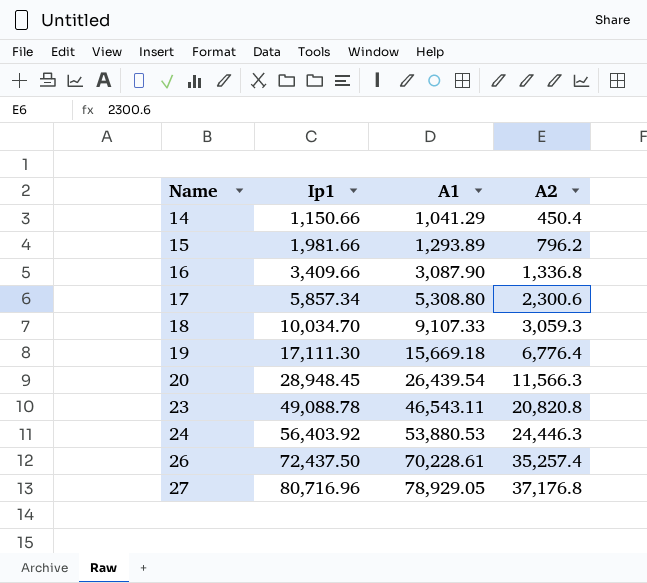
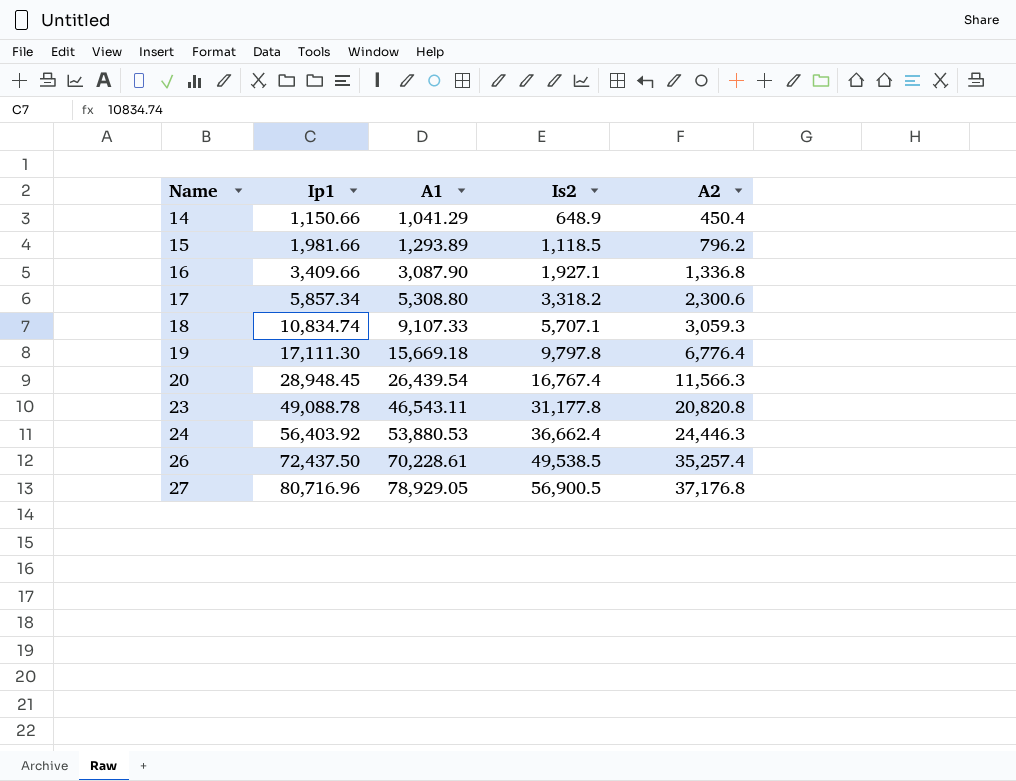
column Is2 | position: none -> 4
18 | Ip1: 10,034.70 -> 10,834.74

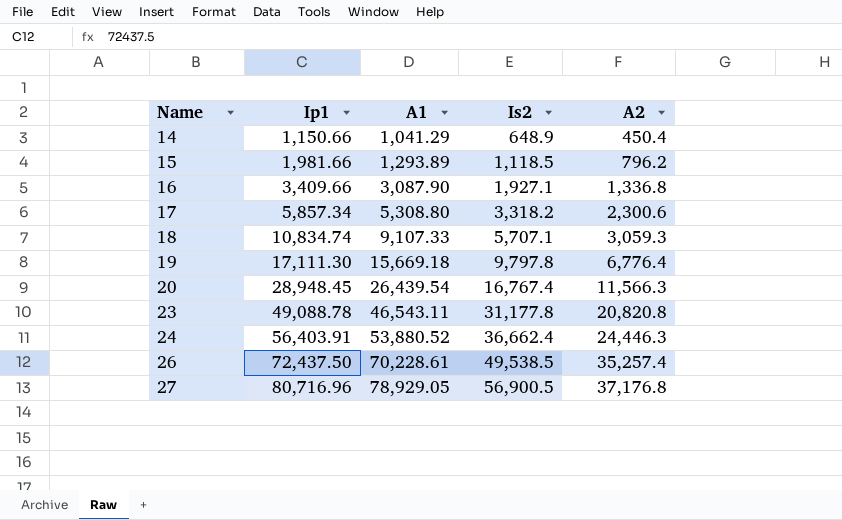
24 | Ip1: 56,403.92 -> 56,403.91
24 | A1: 53,880.53 -> 53,880.52

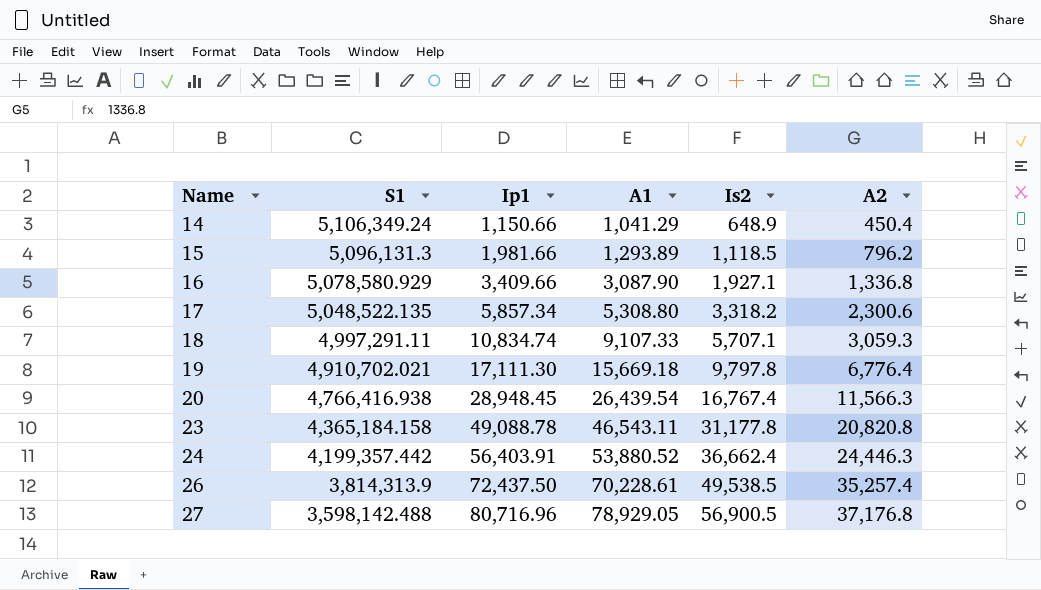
column S1 | position: none -> 2

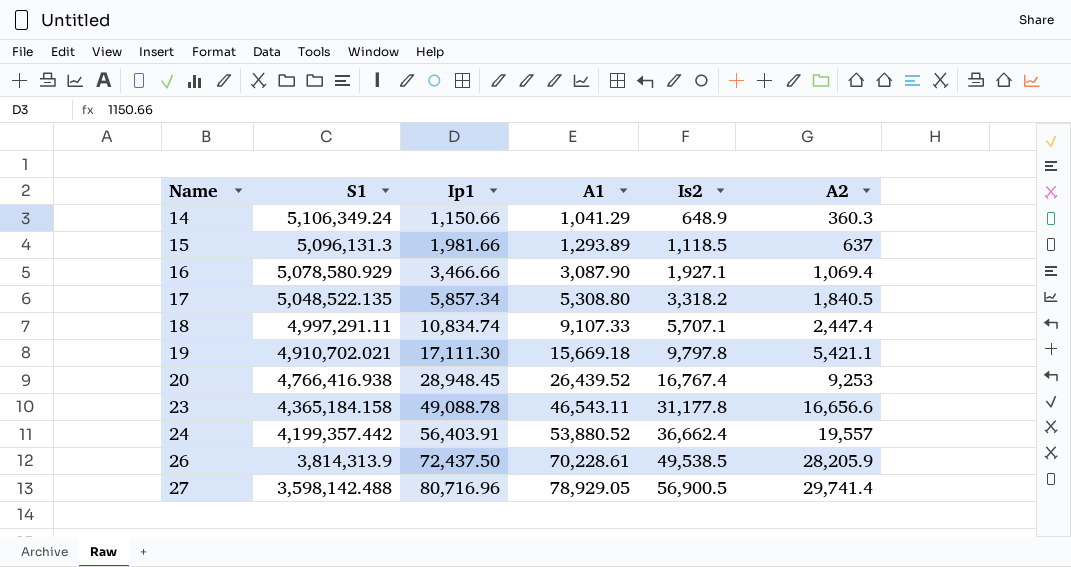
14 | A2: 450.4 -> 360.3
15 | A2: 796.2 -> 637
16 | Ip1: 3,409.66 -> 3,466.66
16 | A2: 1,336.8 -> 1,069.4
17 | A2: 2,300.6 -> 1,840.5
18 | A2: 3,059.3 -> 2,447.4
19 | A2: 6,776.4 -> 5,421.1
20 | A1: 26,439.54 -> 26,439.52
20 | A2: 11,566.3 -> 9,253
23 | A2: 20,820.8 -> 16,656.6
24 | A2: 24,446.3 -> 19,557
26 | A2: 35,257.4 -> 28,205.9
27 | A2: 37,176.8 -> 29,741.4

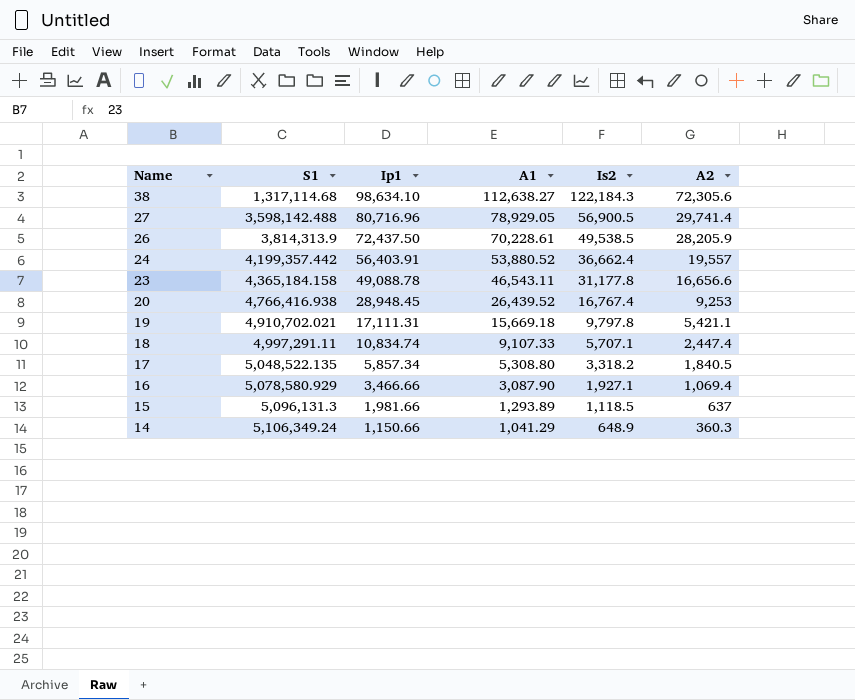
row order: Name ascending -> Name descending
row 38: none -> 1,317,114.68 | 98,634.10 | 112,638.27 | 122,184.3 | 72,305.6
19 | Ip1: 17,111.30 -> 17,111.31

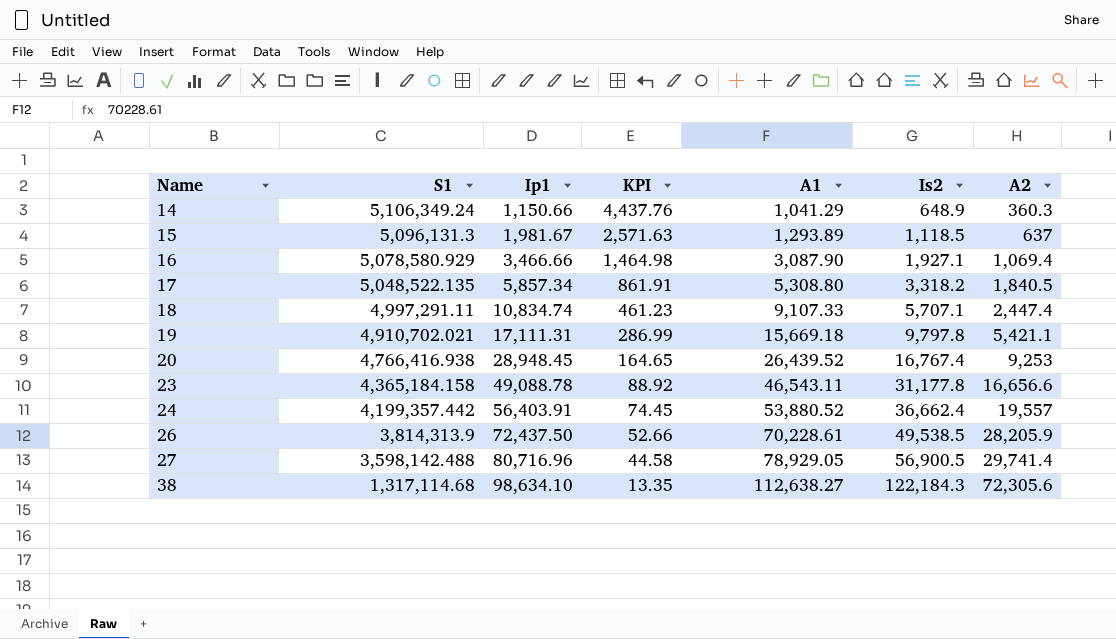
row order: Name descending -> Name ascending
column KPI | formula: none -> [S1] / [Ip1]
15 | Ip1: 1,981.66 -> 1,981.67

